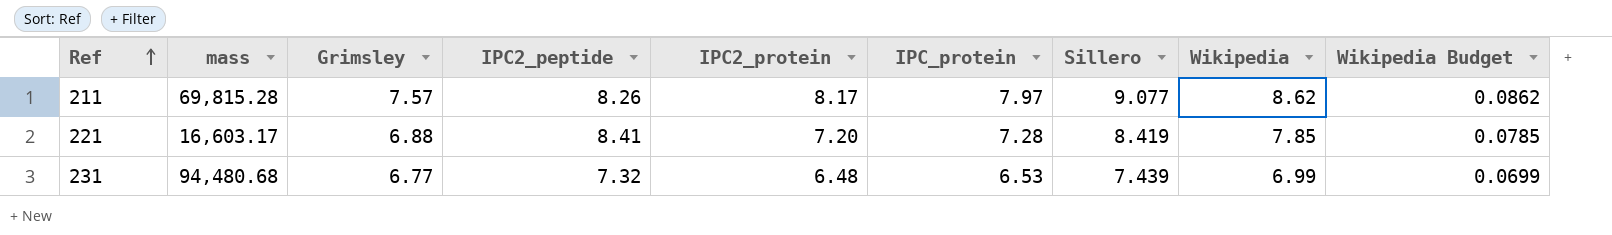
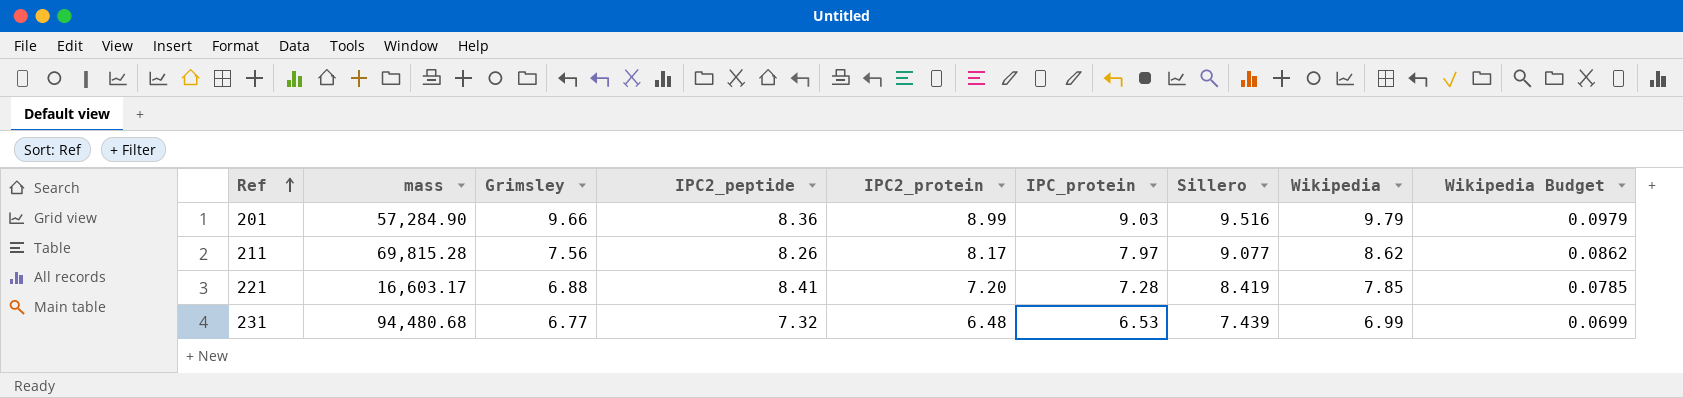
row 201: none -> 57,284.90 | 9.66 | 8.36 | 8.99 | 9.03 | 9.516 | 9.79 | 0.0979
211 | Grimsley: 7.57 -> 7.56

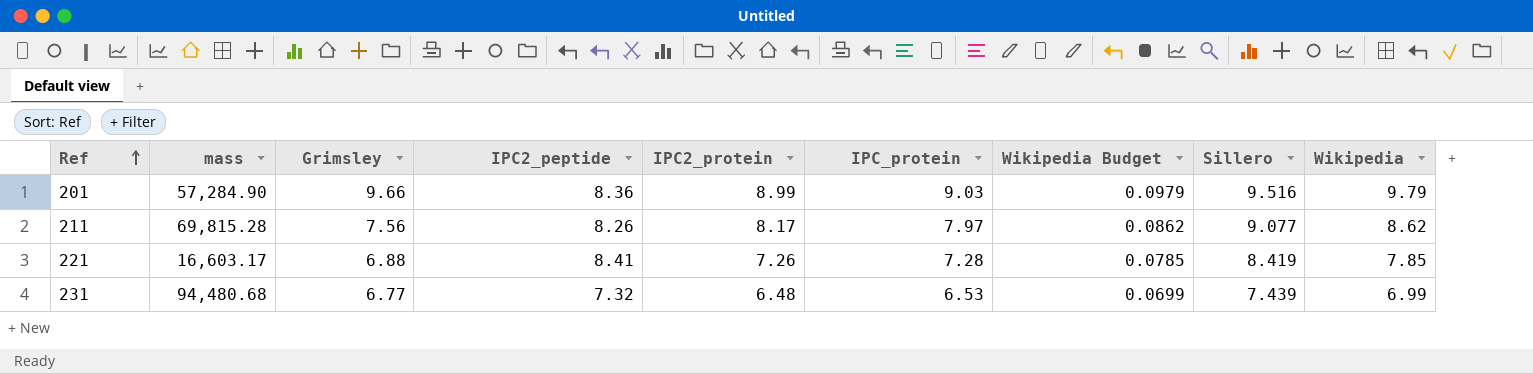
column Wikipedia Budget | position: 9 -> 7
221 | IPC2_protein: 7.20 -> 7.26

